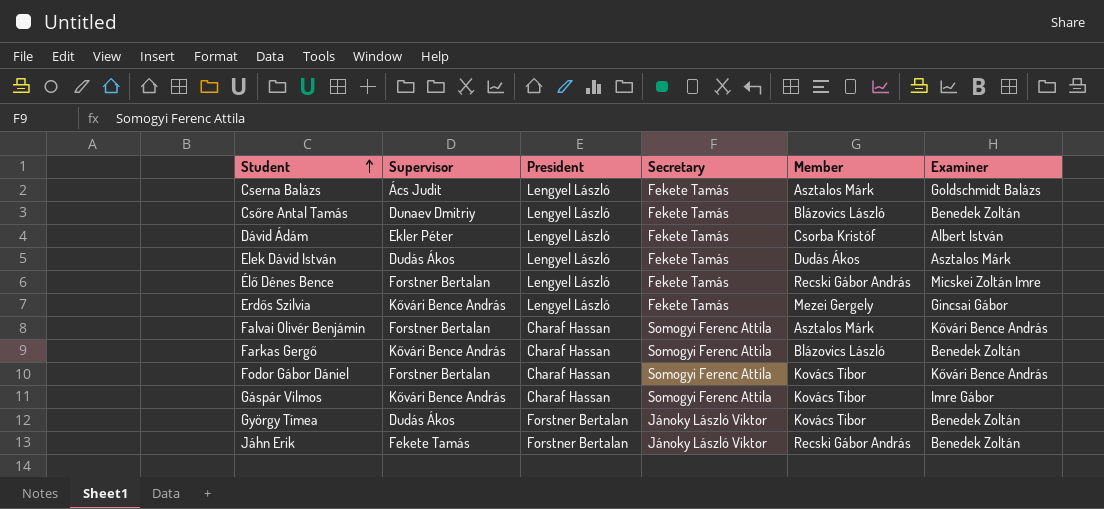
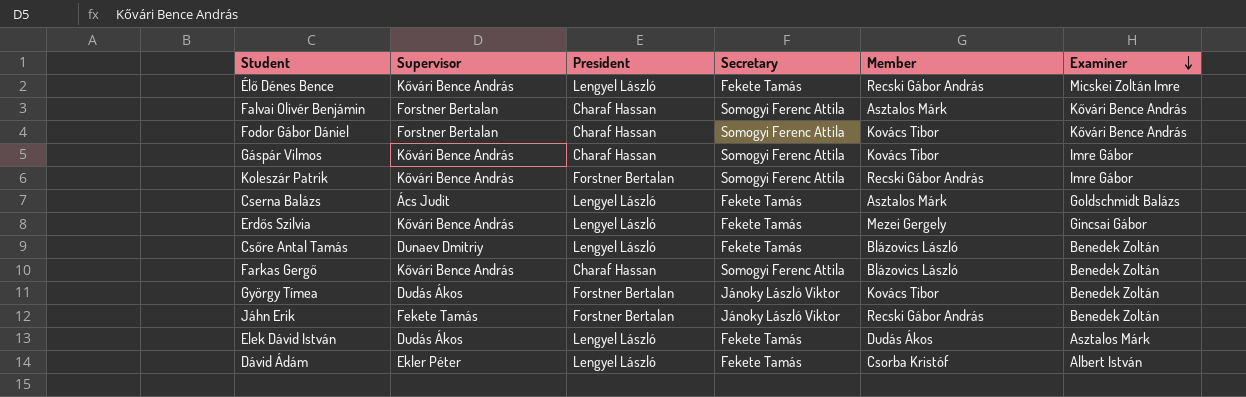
row order: Student ascending -> Examiner descending
Élő Dénes Bence | Supervisor: Forstner Bertalan -> Kővári Bence András
row Koleszár Patrik: none -> Kővári Bence András | Forstner Bertalan | Somogyi Ferenc Attila | Recski Gábor András | Imre Gábor

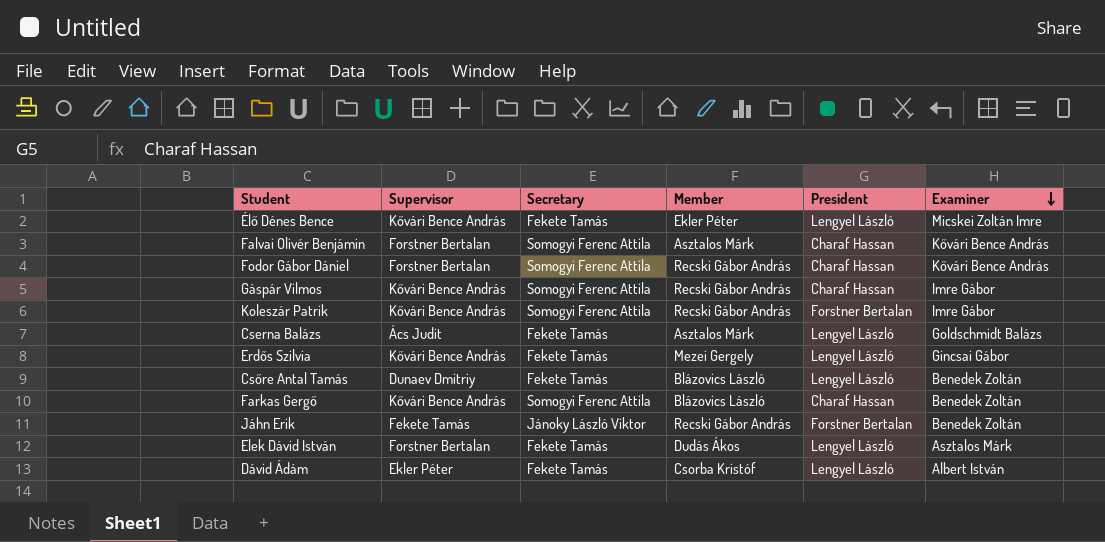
column President | position: 3 -> 5
row György Tímea: Dudás Ákos | Forstner Bertalan | Jánoky László Viktor | Kovács Tibor | Benedek Zoltán -> none
Élő Dénes Bence | Member: Recski Gábor András -> Ekler Péter
Fodor Gábor Dániel | Member: Kovács Tibor -> Recski Gábor András
Gáspár Vilmos | Member: Kovács Tibor -> Recski Gábor András
Elek Dávid István | Supervisor: Dudás Ákos -> Forstner Bertalan

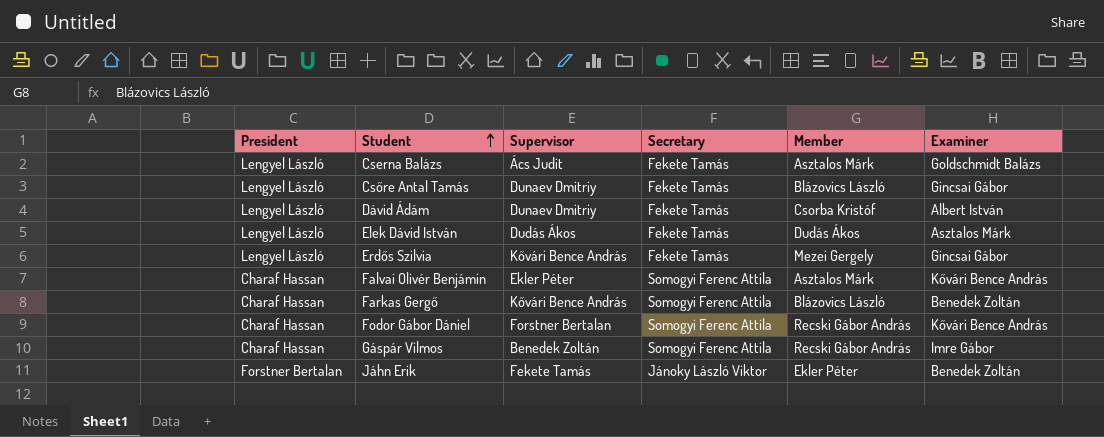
row order: Examiner descending -> Student ascending
column President | position: 5 -> 1
row Élő Dénes Bence: Kővári Bence András | Fekete Tamás | Ekler Péter | Lengyel László | Micskei Zoltán Imre -> none
row Koleszár Patrik: Kővári Bence András | Somogyi Ferenc Attila | Recski Gábor András | Forstner Bertalan | Imre Gábor -> none
Csőre Antal Tamás | Examiner: Benedek Zoltán -> Gincsai Gábor
Dávid Ádám | Supervisor: Ekler Péter -> Dunaev Dmitriy
Elek Dávid István | Supervisor: Forstner Bertalan -> Dudás Ákos
Falvai Olivér Benjámin | Supervisor: Forstner Bertalan -> Ekler Péter
Gáspár Vilmos | Supervisor: Kővári Bence András -> Benedek Zoltán
Jáhn Erik | Member: Recski Gábor András -> Ekler Péter

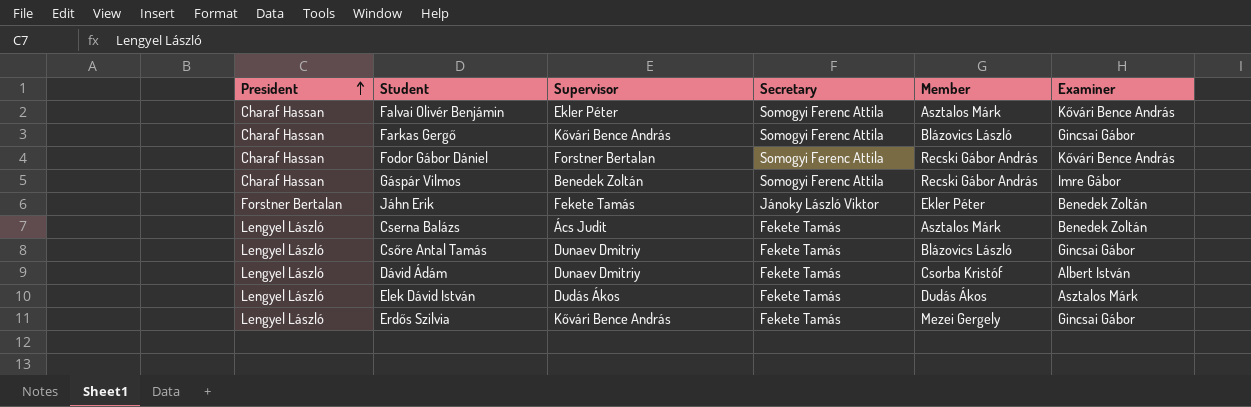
row order: Student ascending -> President ascending
Farkas Gergő | Examiner: Benedek Zoltán -> Gincsai Gábor
Cserna Balázs | Examiner: Goldschmidt Balázs -> Benedek Zoltán

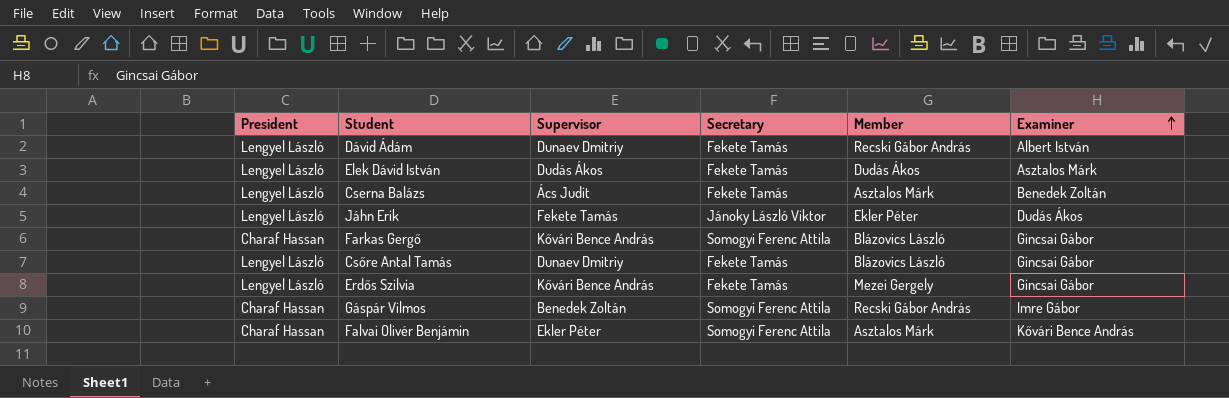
row order: President ascending -> Examiner ascending
row Fodor Gábor Dániel: Charaf Hassan | Forstner Bertalan | Somogyi Ferenc Attila | Recski Gábor András | Kővári Bence András -> none
Dávid Ádám | Member: Csorba Kristóf -> Recski Gábor András
Jáhn Erik | President: Forstner Bertalan -> Lengyel László
Jáhn Erik | Examiner: Benedek Zoltán -> Dudás Ákos

